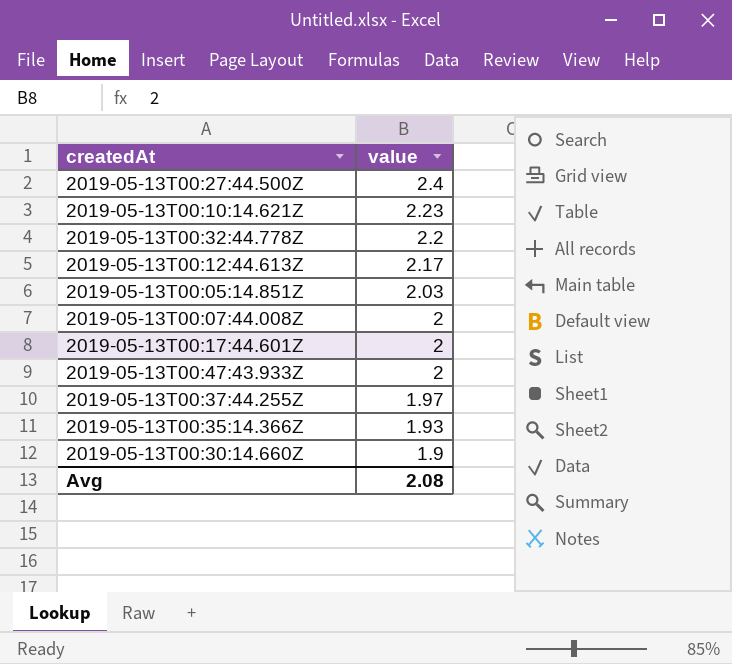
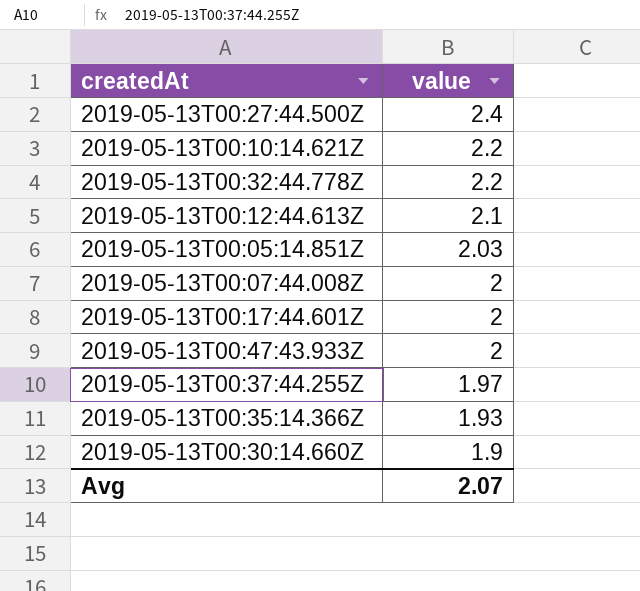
2019-05-13T00:10:14.621Z | value: 2.23 -> 2.2
2019-05-13T00:12:44.613Z | value: 2.17 -> 2.1
Avg | value: 2.08 -> 2.07

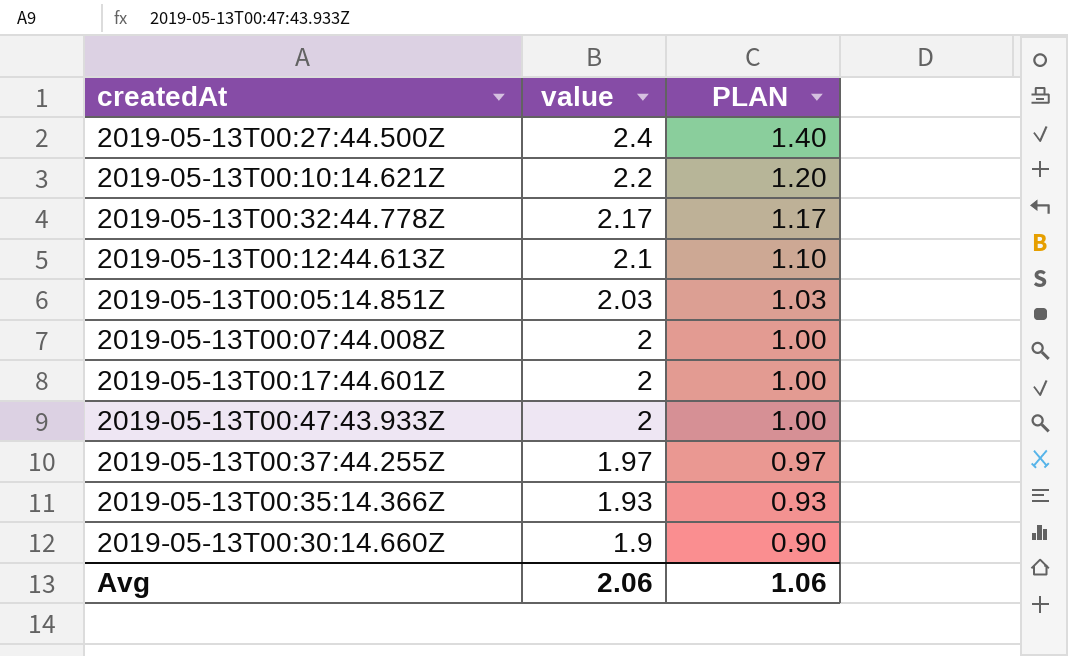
column PLAN | formula: none -> [value] - 1
2019-05-13T00:32:44.778Z | value: 2.2 -> 2.17
Avg | value: 2.07 -> 2.06

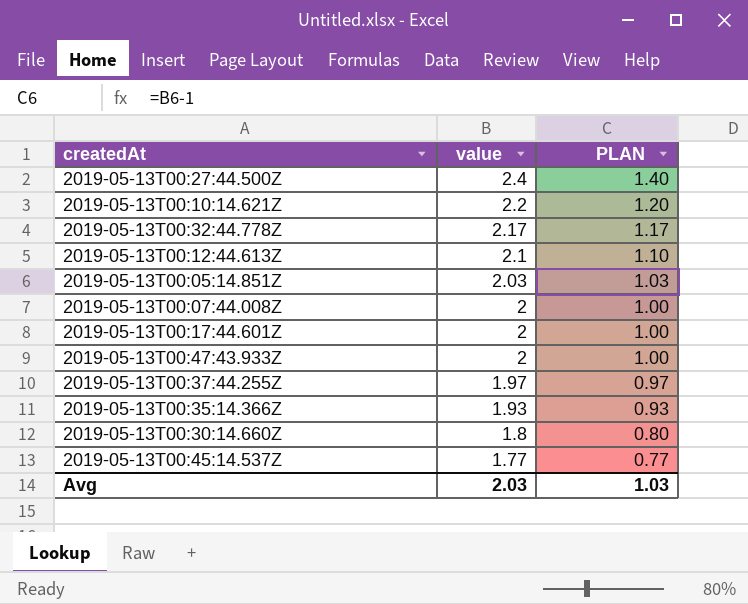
2019-05-13T00:30:14.660Z | value: 1.9 -> 1.8
2019-05-13T00:30:14.660Z | PLAN: 0.90 -> 0.80
row 2019-05-13T00:45:14.537Z: none -> 1.77 | 0.77
Avg | value: 2.06 -> 2.03
Avg | PLAN: 1.06 -> 1.03

